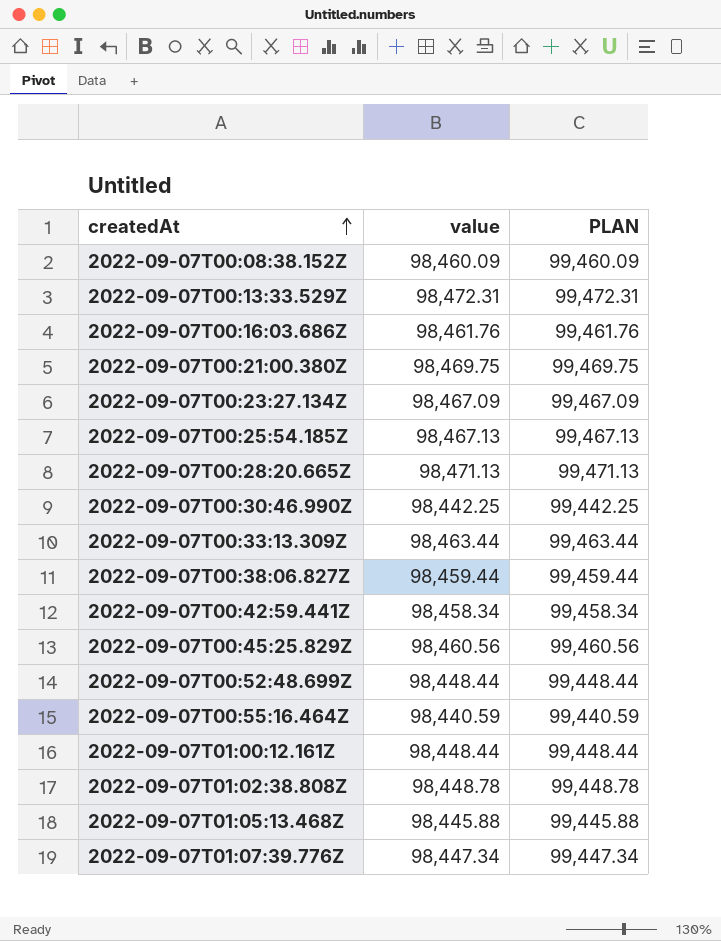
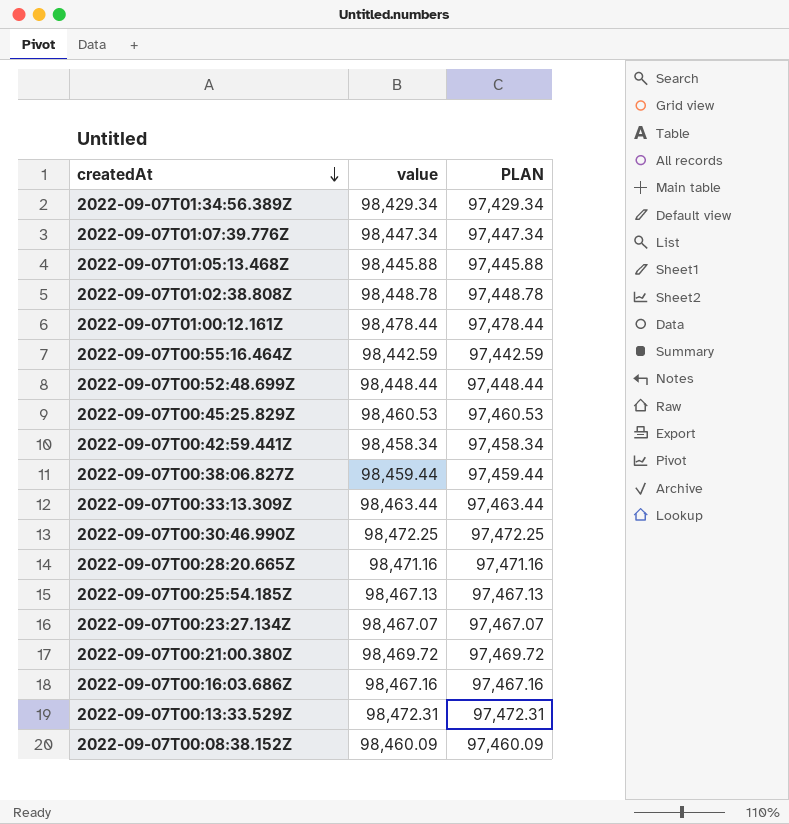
row order: createdAt ascending -> createdAt descending
column PLAN | formula: [value] + 1000 -> [value] - 1000
row 2022-09-07T01:34:56.389Z: none -> 98,429.34 | 97,429.34
2022-09-07T01:00:12.161Z | value: 98,448.44 -> 98,478.44
2022-09-07T00:55:16.464Z | value: 98,440.59 -> 98,442.59
2022-09-07T00:45:25.829Z | value: 98,460.56 -> 98,460.53
2022-09-07T00:30:46.990Z | value: 98,442.25 -> 98,472.25
2022-09-07T00:28:20.665Z | value: 98,471.13 -> 98,471.16
2022-09-07T00:23:27.134Z | value: 98,467.09 -> 98,467.07
2022-09-07T00:21:00.380Z | value: 98,469.75 -> 98,469.72
2022-09-07T00:16:03.686Z | value: 98,461.76 -> 98,467.16

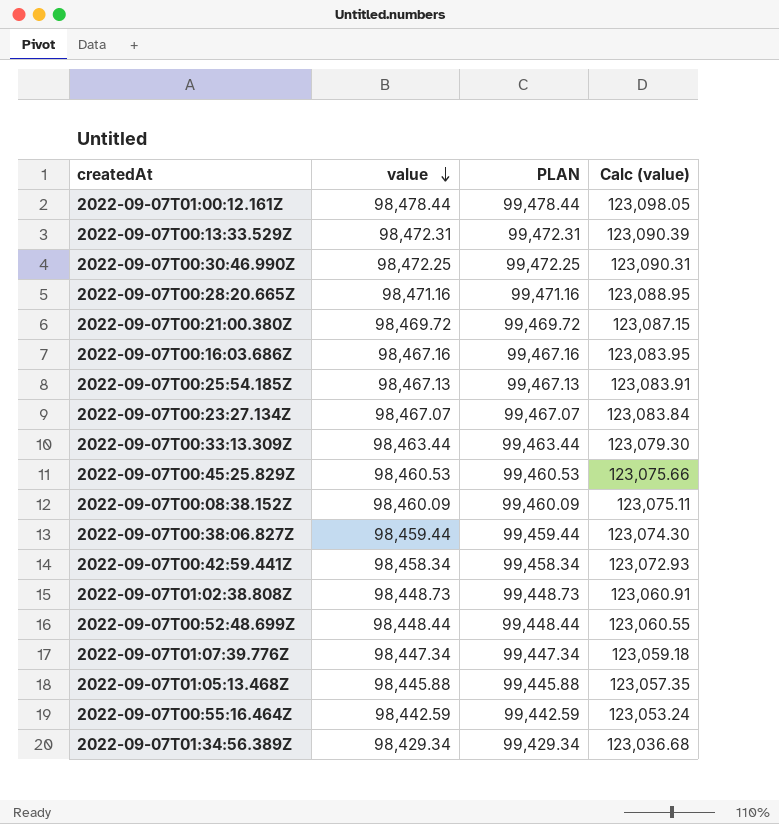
row order: createdAt descending -> value descending
column PLAN | formula: [value] - 1000 -> [value] + 1000
column Calc (value) | formula: none -> [value] * 1.25
2022-09-07T01:02:38.808Z | value: 98,448.78 -> 98,448.73

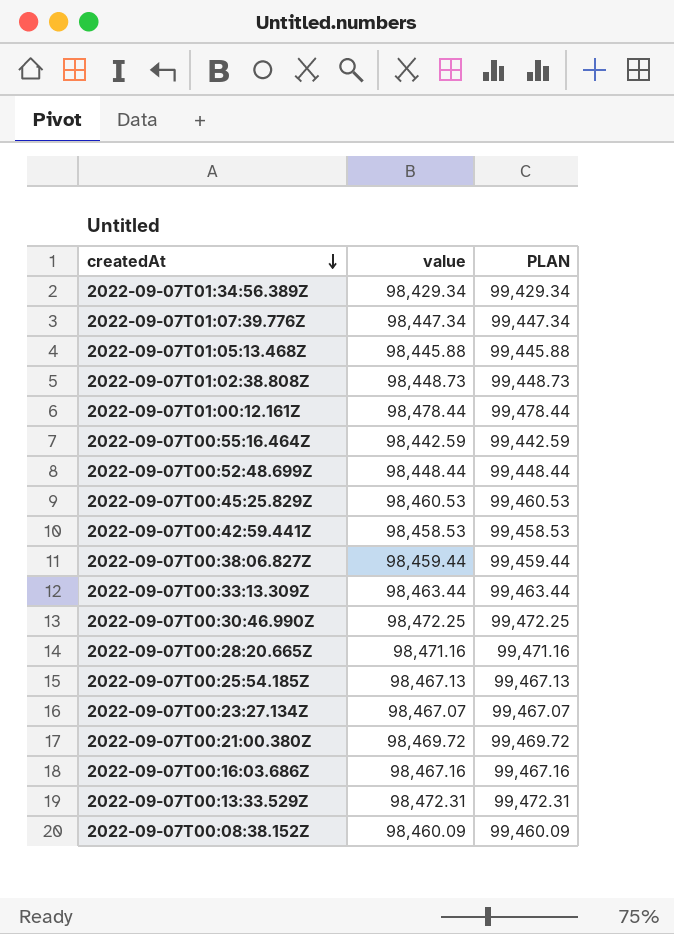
row order: value descending -> createdAt descending
column Calc (value) | formula: [value] * 1.25 -> none
2022-09-07T00:42:59.441Z | value: 98,458.34 -> 98,458.53
2022-09-07T00:42:59.441Z | PLAN: 99,458.34 -> 99,458.53

